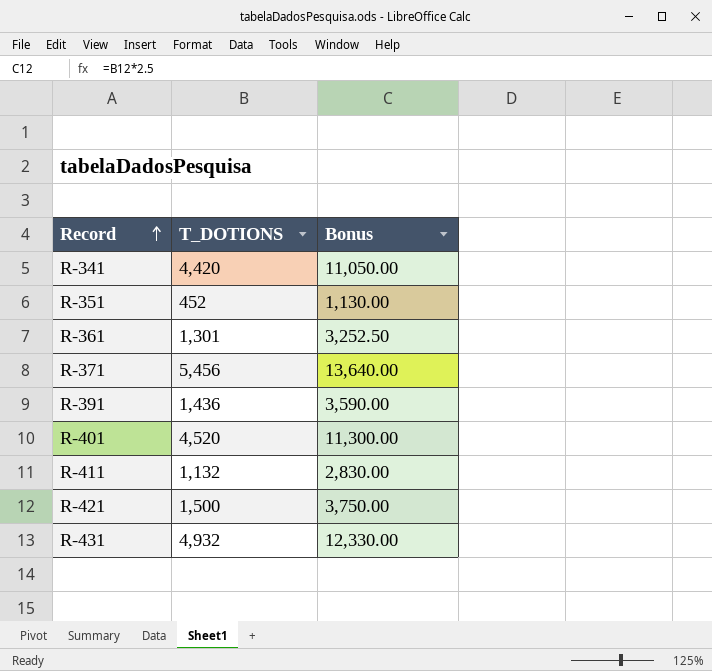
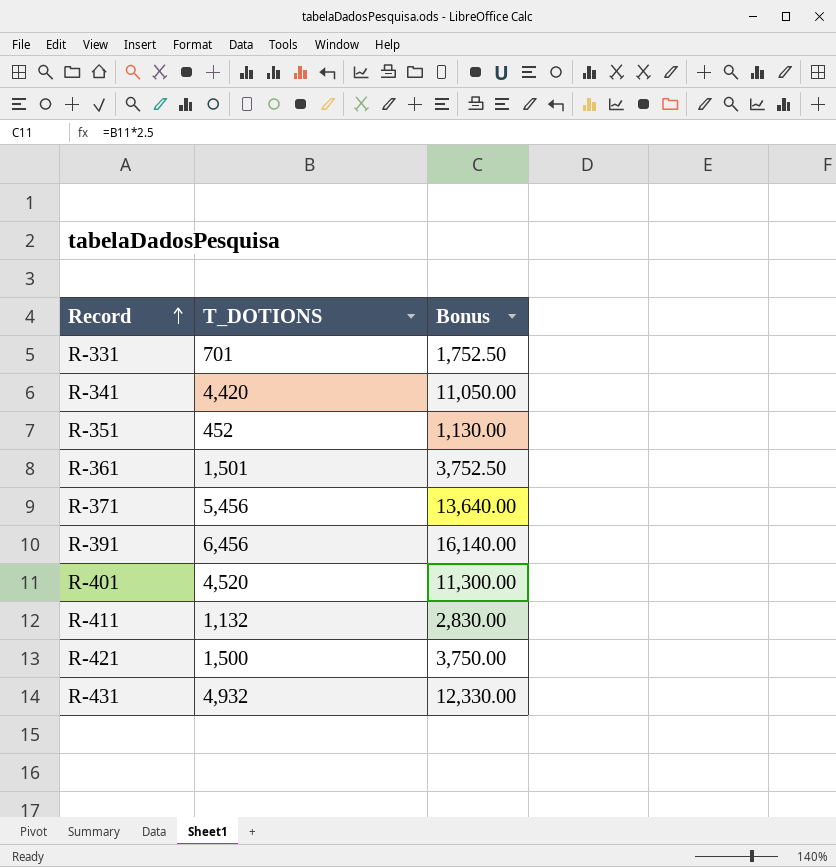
row R-331: none -> 701 | 1,752.50
R-361 | T_DOTIONS: 1,301 -> 1,501
R-361 | Bonus: 3,252.50 -> 3,752.50
R-391 | T_DOTIONS: 1,436 -> 6,456
R-391 | Bonus: 3,590.00 -> 16,140.00

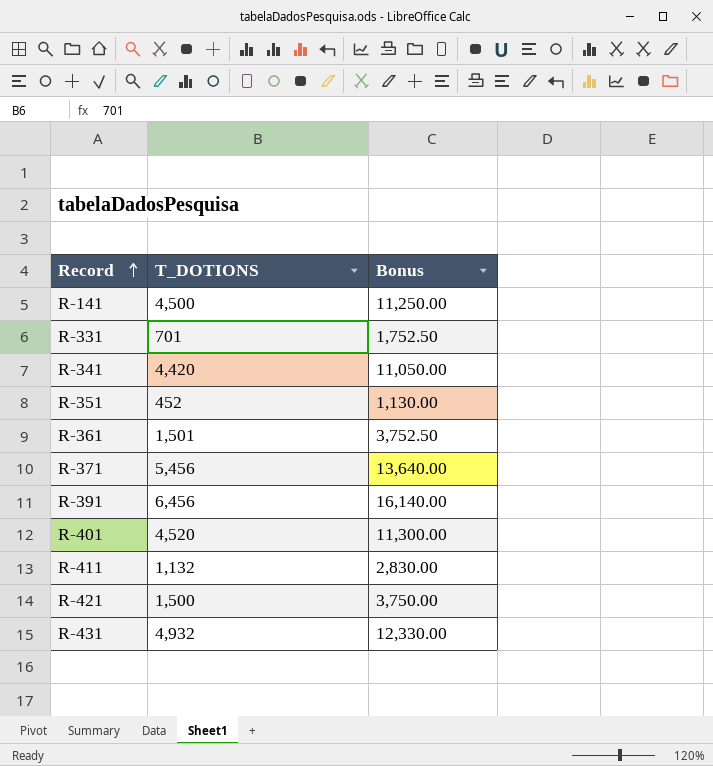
row R-141: none -> 4,500 | 11,250.00

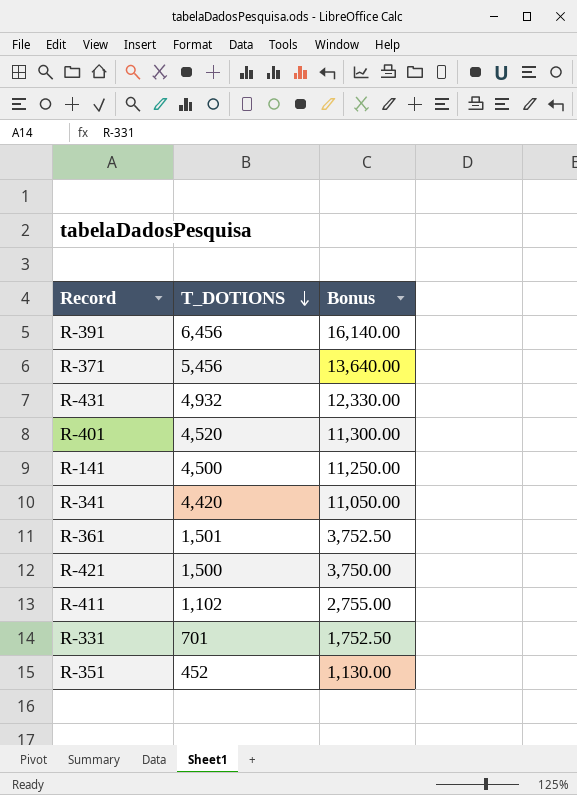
row order: Record ascending -> T_DOTIONS descending
R-411 | T_DOTIONS: 1,132 -> 1,102
R-411 | Bonus: 2,830.00 -> 2,755.00

